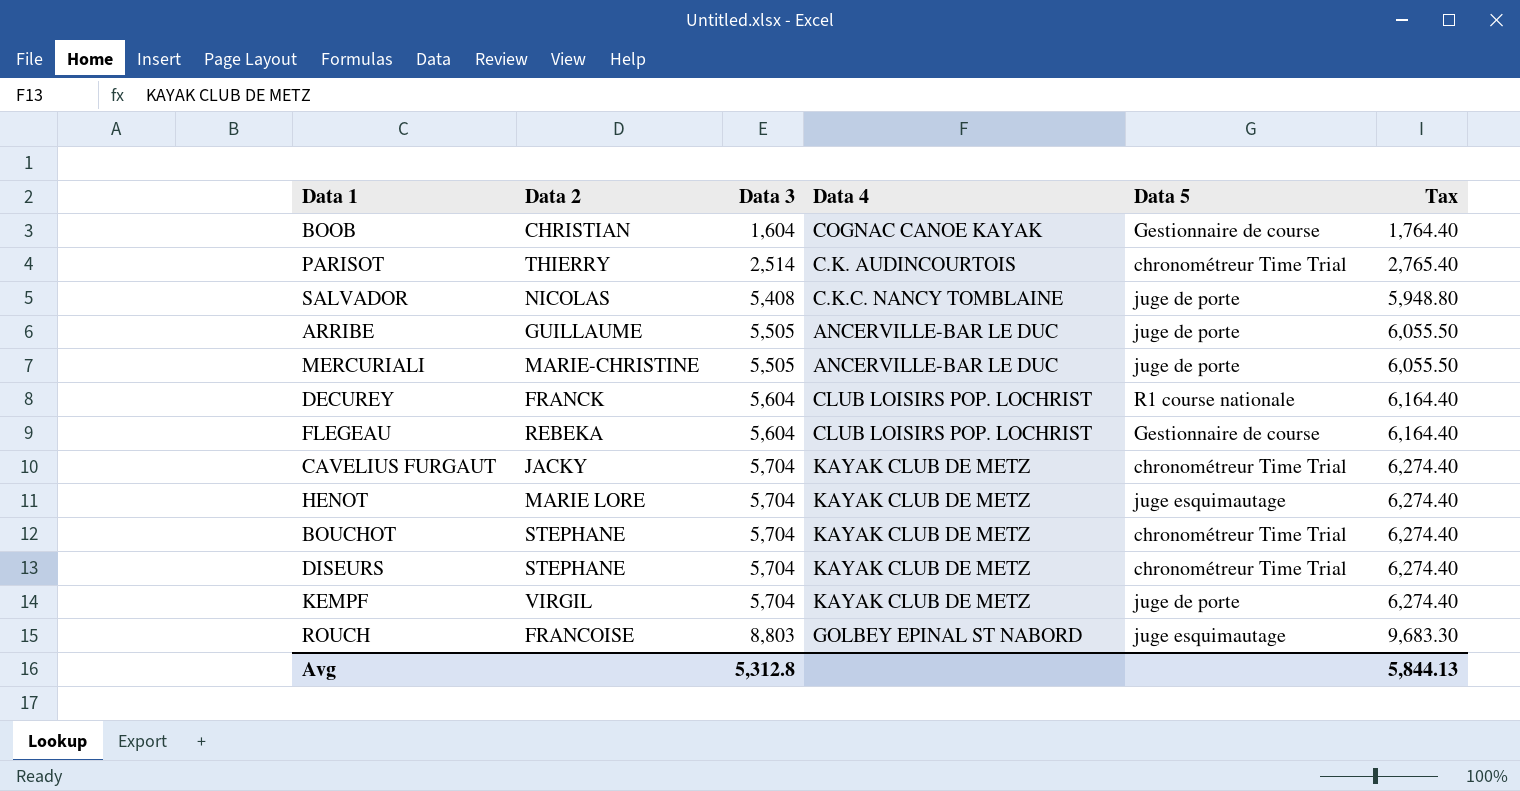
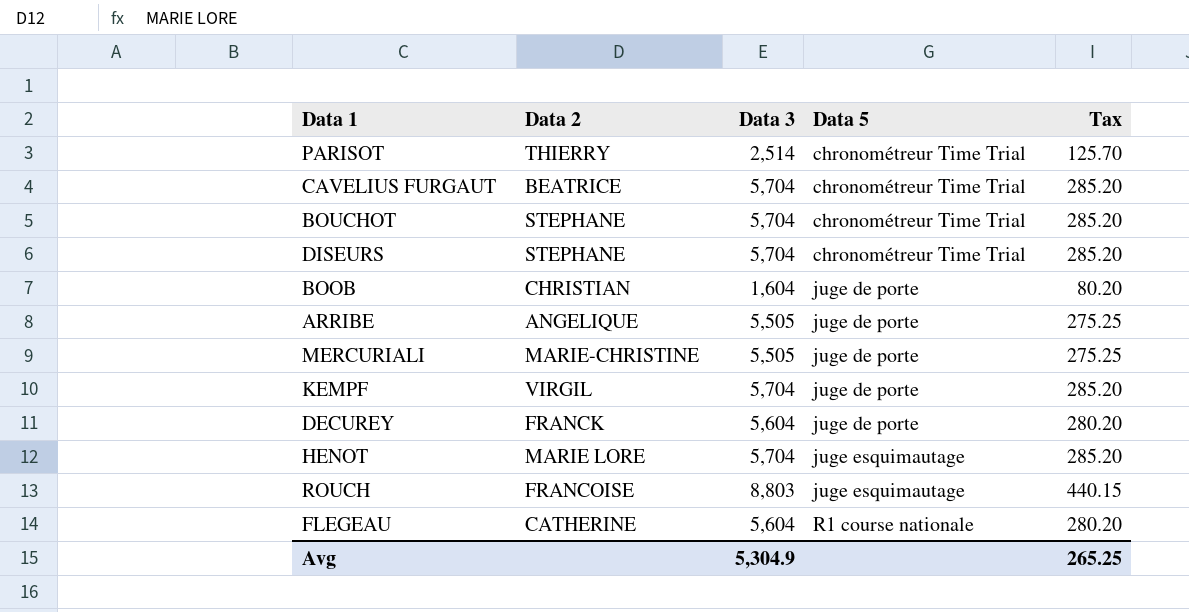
row order: Data 3 ascending -> Data 5 ascending
column Data 4 | position: 4 -> none
column Tax | formula: [Data 3] * 1.1 -> [Data 3] * 0.05
row SALVADOR: NICOLAS | 5,408 | C.K.C. NANCY TOMBLAINE | juge de porte | 5,948.80 -> none
CAVELIUS FURGAUT | Data 2: JACKY -> BEATRICE
BOOB | Data 5: Gestionnaire de course -> juge de porte
ARRIBE | Data 2: GUILLAUME -> ANGELIQUE
DECUREY | Data 5: R1 course nationale -> juge de porte
FLEGEAU | Data 2: REBEKA -> CATHERINE
FLEGEAU | Data 5: Gestionnaire de course -> R1 course nationale
Avg | Data 3: 5,312.8 -> 5,304.9
Avg | Tax: 5,844.13 -> 265.25

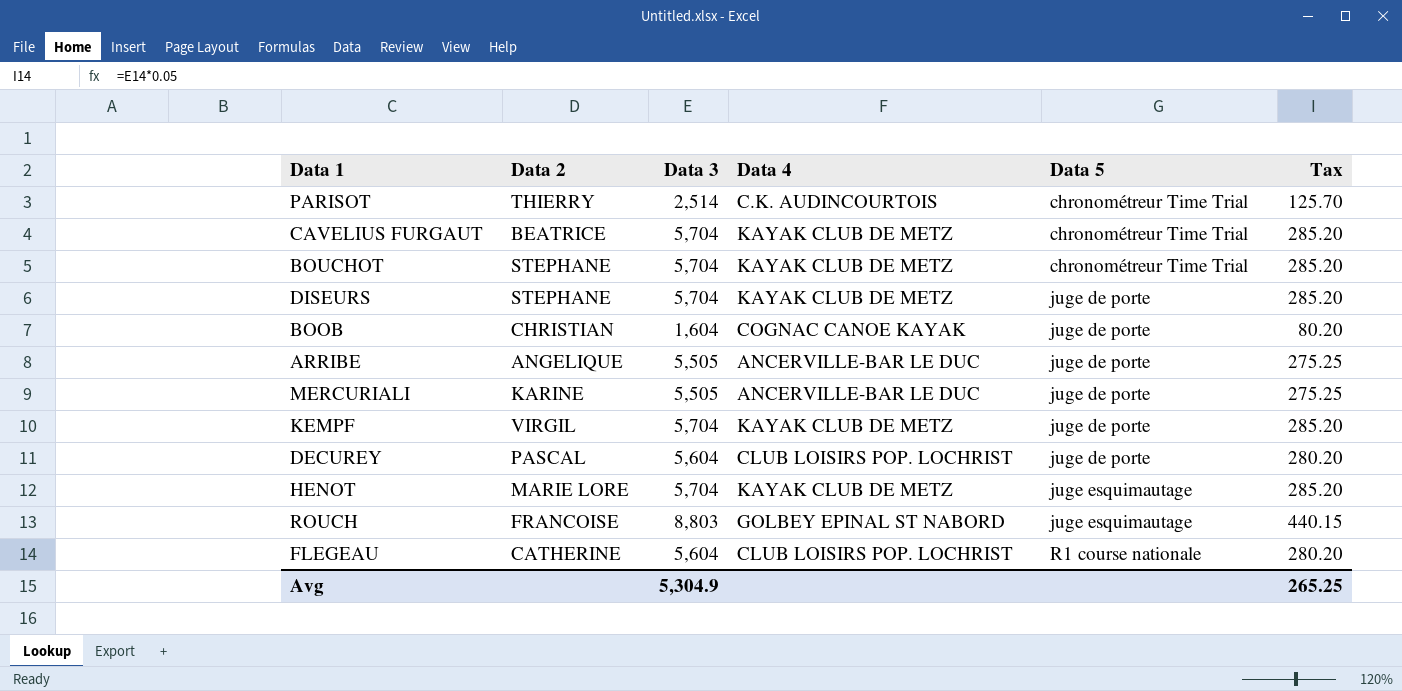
column Data 4 | position: none -> 4
DISEURS | Data 5: chronométreur Time Trial -> juge de porte
MERCURIALI | Data 2: MARIE-CHRISTINE -> KARINE
DECUREY | Data 2: FRANCK -> PASCAL

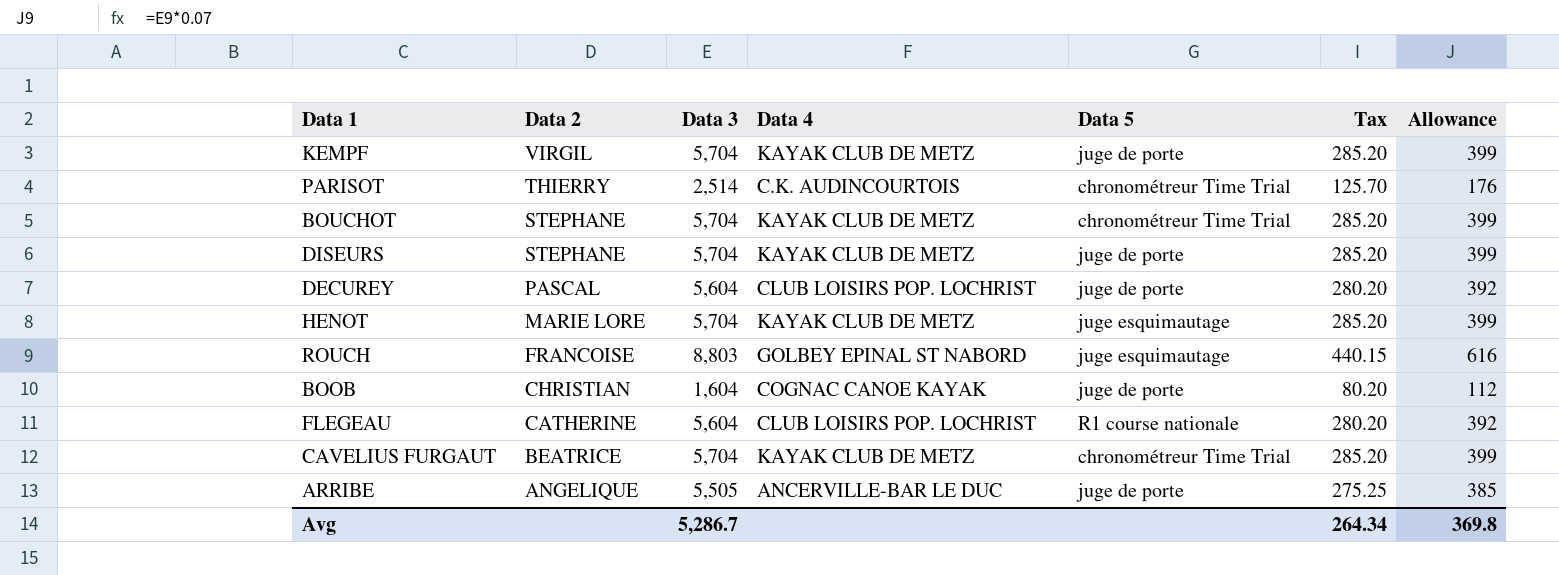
row order: Data 5 ascending -> Data 2 descending
column Allowance | formula: none -> [Data 3] * 0.07
row MERCURIALI: KARINE | 5,505 | ANCERVILLE-BAR LE DUC | juge de porte | 275.25 -> none
Avg | Data 3: 5,304.9 -> 5,286.7
Avg | Tax: 265.25 -> 264.34

